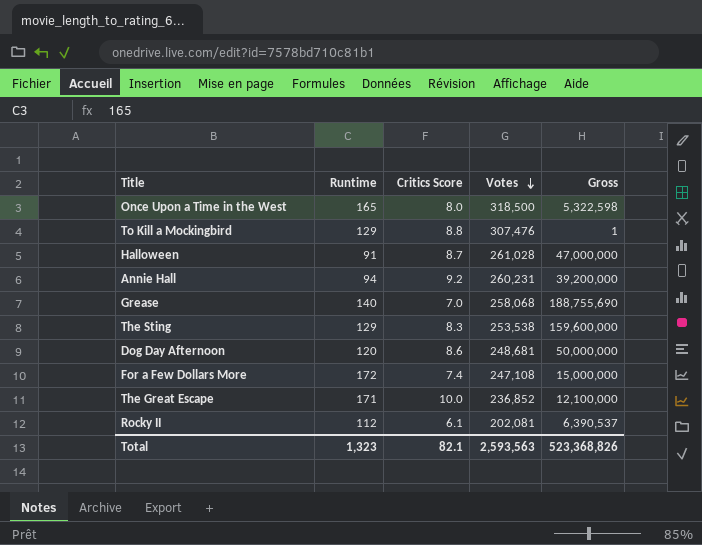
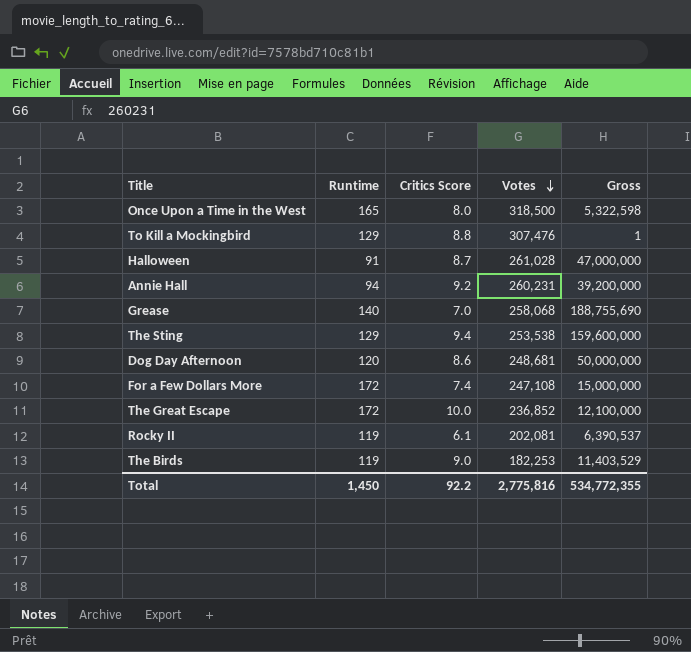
The Sting | Critics Score: 8.3 -> 9.4
The Great Escape | Runtime: 171 -> 172
Rocky II | Runtime: 112 -> 119
row The Birds: none -> 119 | 9.0 | 182,253 | 11,403,529
Total | Runtime: 1,323 -> 1,450
Total | Critics Score: 82.1 -> 92.2
Total | Votes: 2,593,563 -> 2,775,816
Total | Gross: 523,368,826 -> 534,772,355

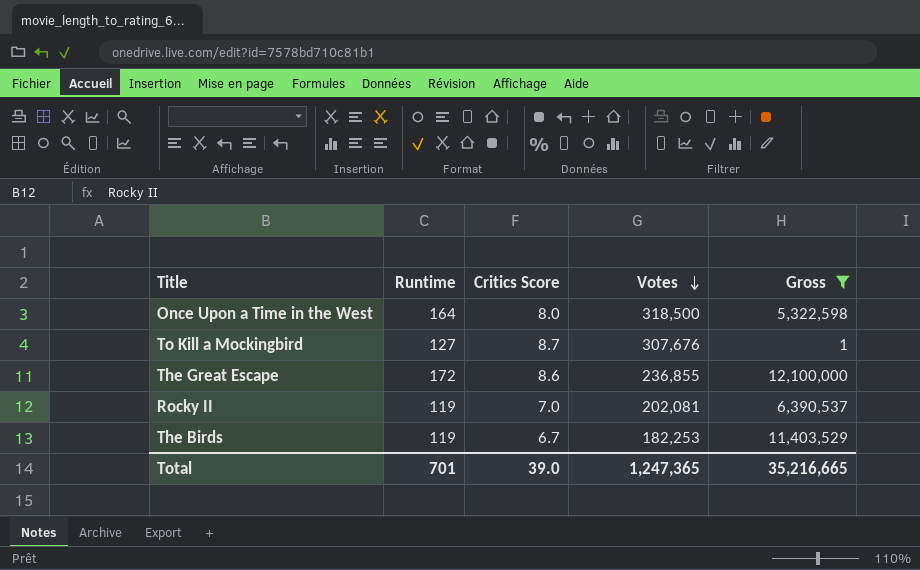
filter: none -> Gross <= 12,100,000
Once Upon a Time in the West | Runtime: 165 -> 164
To Kill a Mockingbird | Runtime: 129 -> 127
To Kill a Mockingbird | Critics Score: 8.8 -> 8.7
To Kill a Mockingbird | Votes: 307,476 -> 307,676
The Great Escape | Critics Score: 10.0 -> 8.6
The Great Escape | Votes: 236,852 -> 236,855
Rocky II | Critics Score: 6.1 -> 7.0
The Birds | Critics Score: 9.0 -> 6.7
Total | Runtime: 1,450 -> 701
Total | Critics Score: 92.2 -> 39.0
Total | Votes: 2,775,816 -> 1,247,365
Total | Gross: 534,772,355 -> 35,216,665

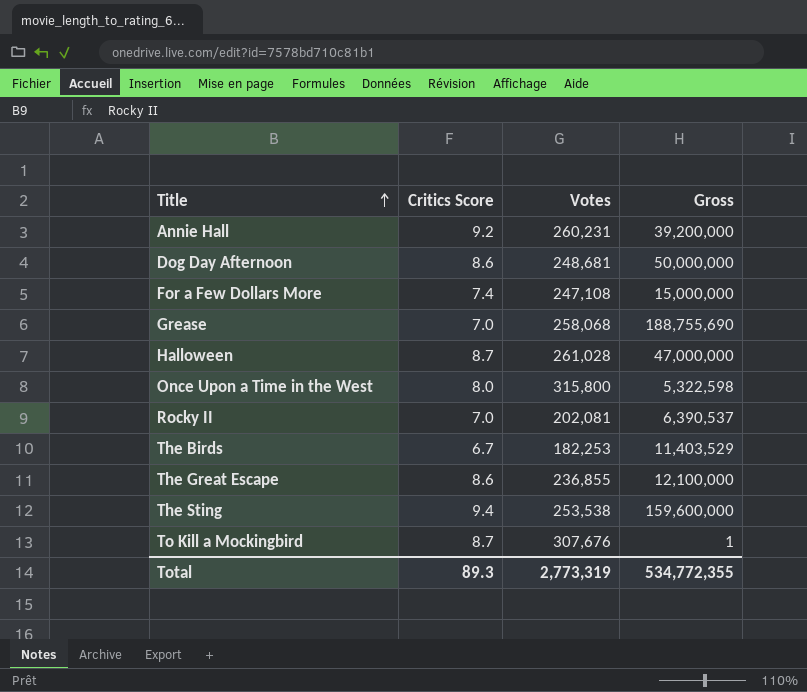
filter: Gross <= 12,100,000 -> none
row order: Votes descending -> Title ascending
column Runtime | position: 2 -> none
Once Upon a Time in the West | Votes: 318,500 -> 315,800
Total | Critics Score: 39.0 -> 89.3
Total | Votes: 1,247,365 -> 2,773,319
Total | Gross: 35,216,665 -> 534,772,355

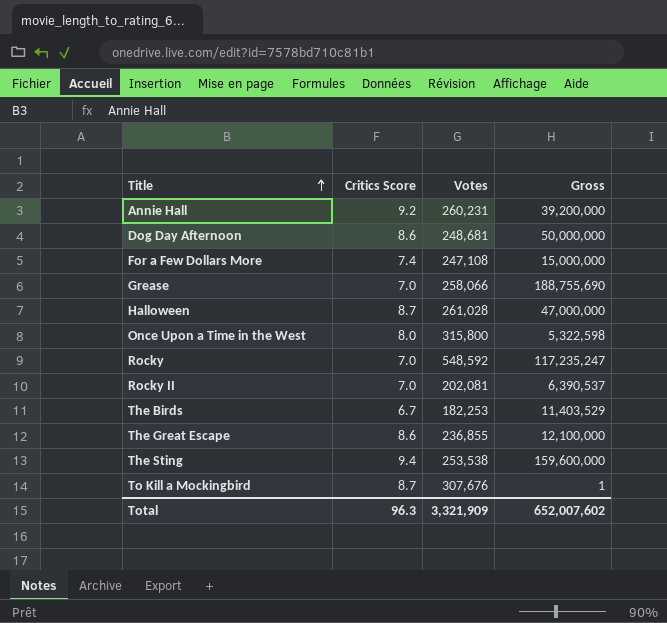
Grease | Votes: 258,068 -> 258,066
row Rocky: none -> 7.0 | 548,592 | 117,235,247
Total | Critics Score: 89.3 -> 96.3
Total | Votes: 2,773,319 -> 3,321,909
Total | Gross: 534,772,355 -> 652,007,602

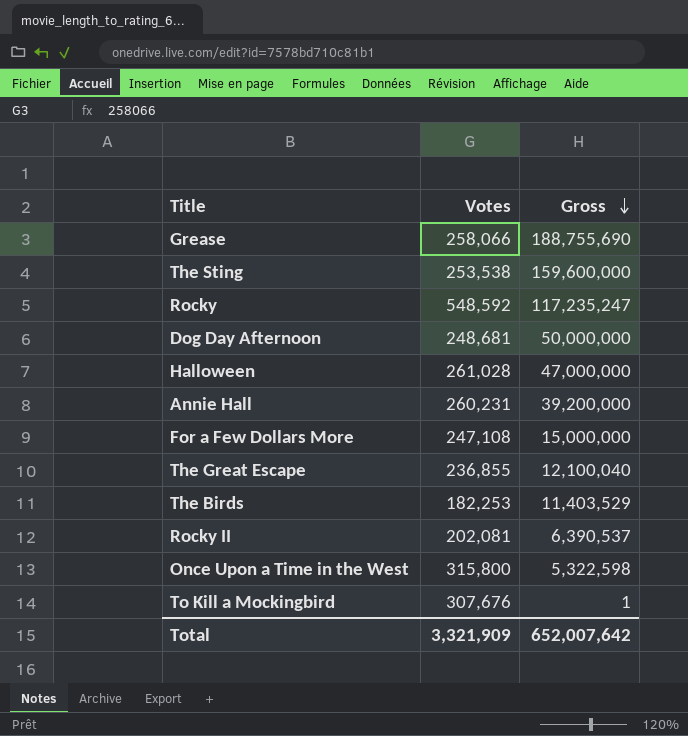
row order: Title ascending -> Gross descending
column Critics Score | position: 2 -> none
The Great Escape | Gross: 12,100,000 -> 12,100,040
Total | Gross: 652,007,602 -> 652,007,642

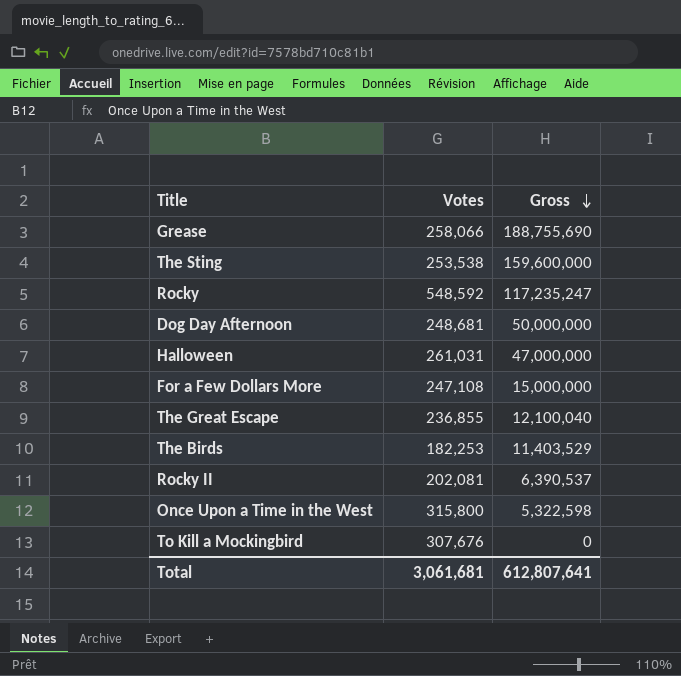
row Annie Hall: 260,231 | 39,200,000 -> none
Halloween | Votes: 261,028 -> 261,031
To Kill a Mockingbird | Gross: 1 -> 0
Total | Votes: 3,321,909 -> 3,061,681
Total | Gross: 652,007,642 -> 612,807,641

